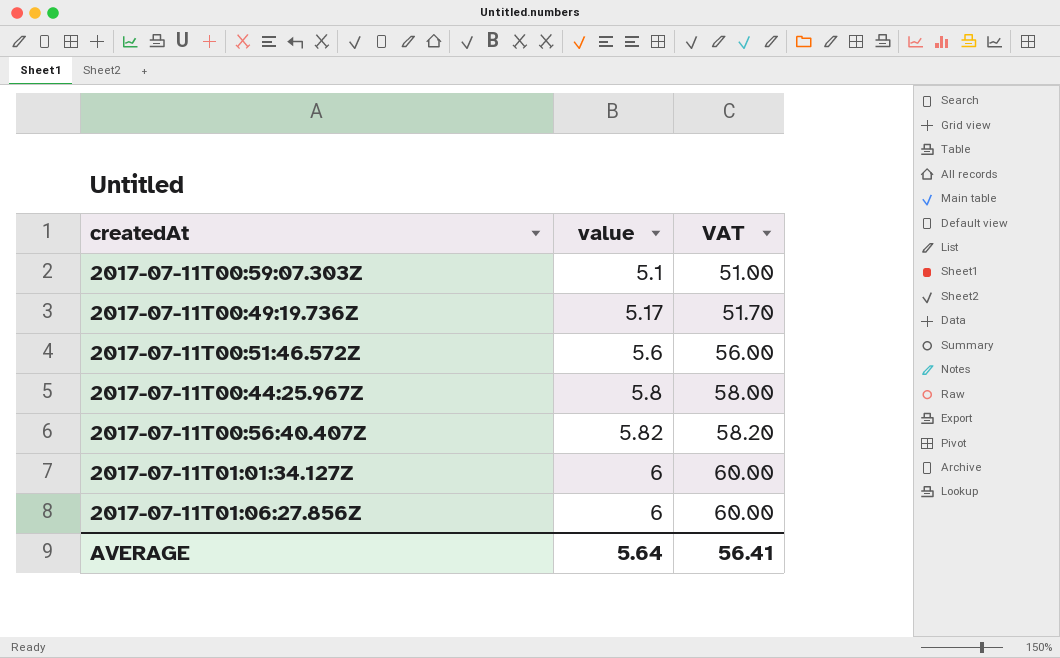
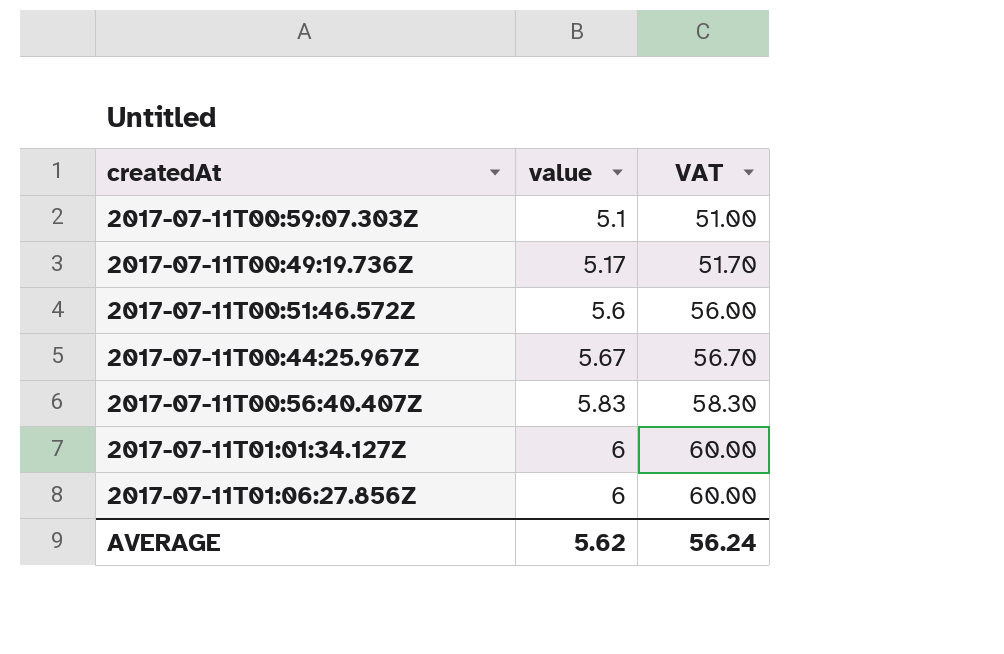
2017-07-11T00:44:25.967Z | value: 5.8 -> 5.67
2017-07-11T00:44:25.967Z | VAT: 58.00 -> 56.70
2017-07-11T00:56:40.407Z | value: 5.82 -> 5.83
2017-07-11T00:56:40.407Z | VAT: 58.20 -> 58.30
AVERAGE | value: 5.64 -> 5.62
AVERAGE | VAT: 56.41 -> 56.24

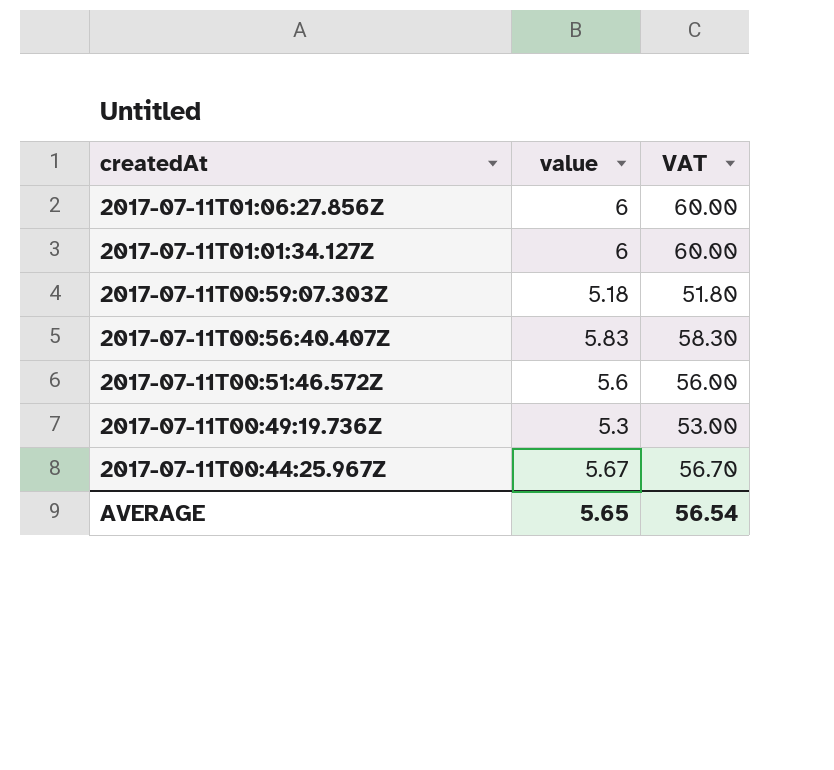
row order: value ascending -> createdAt descending
2017-07-11T00:59:07.303Z | value: 5.1 -> 5.18
2017-07-11T00:59:07.303Z | VAT: 51.00 -> 51.80
2017-07-11T00:49:19.736Z | value: 5.17 -> 5.3
2017-07-11T00:49:19.736Z | VAT: 51.70 -> 53.00
AVERAGE | value: 5.62 -> 5.65
AVERAGE | VAT: 56.24 -> 56.54

